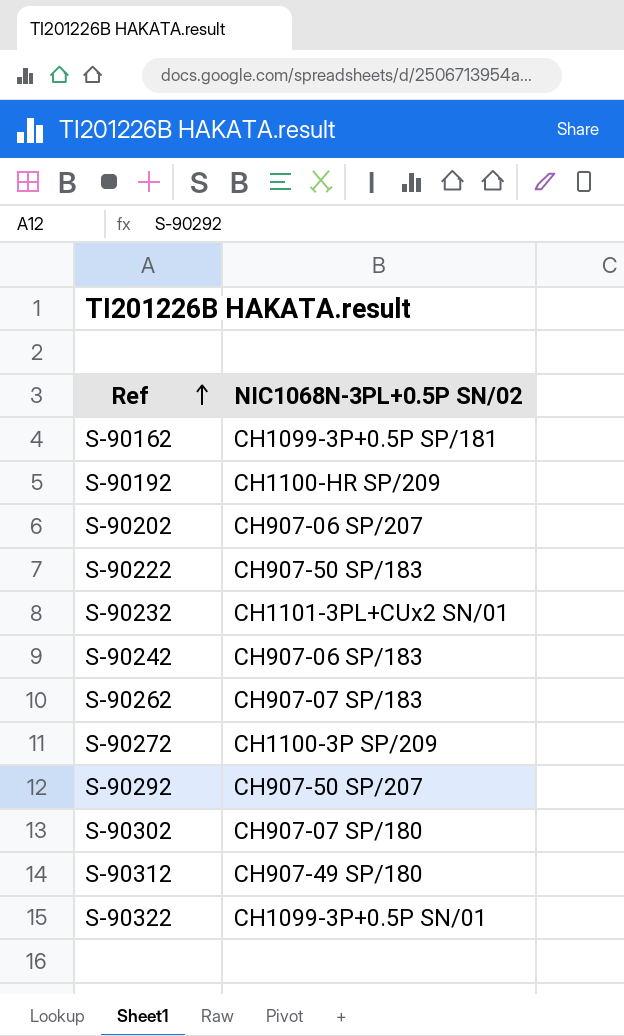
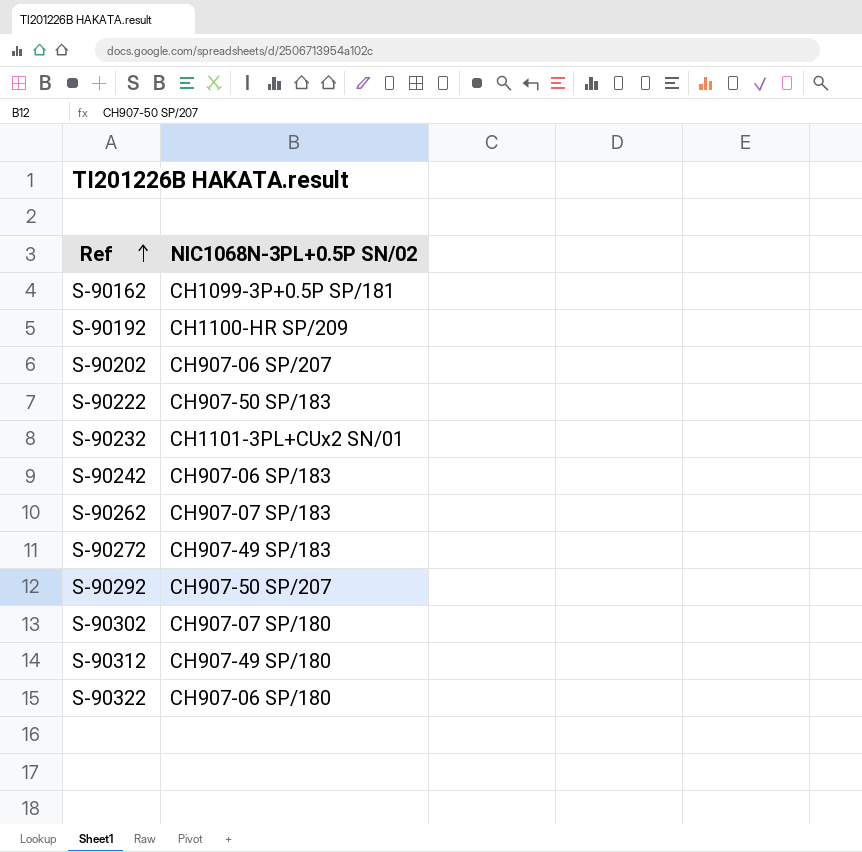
S-90272 | NIC1068N-3PL+0.5P SN/02: CH1100-3P SP/209 -> CH907-49 SP/183
S-90322 | NIC1068N-3PL+0.5P SN/02: CH1099-3P+0.5P SN/01 -> CH907-06 SP/180

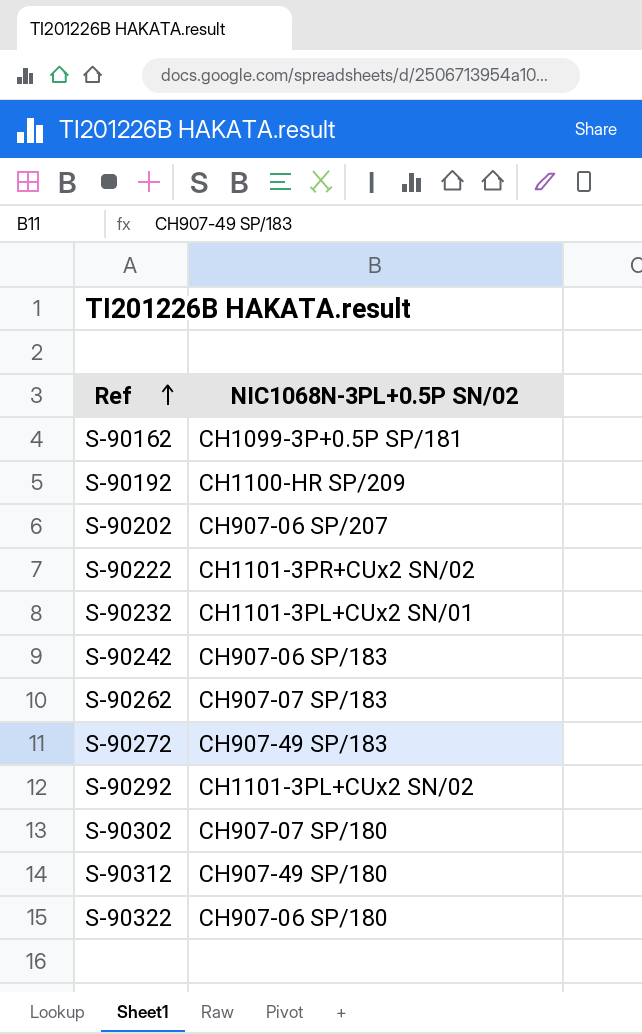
S-90222 | NIC1068N-3PL+0.5P SN/02: CH907-50 SP/183 -> CH1101-3PR+CUx2 SN/02
S-90292 | NIC1068N-3PL+0.5P SN/02: CH907-50 SP/207 -> CH1101-3PL+CUx2 SN/02

